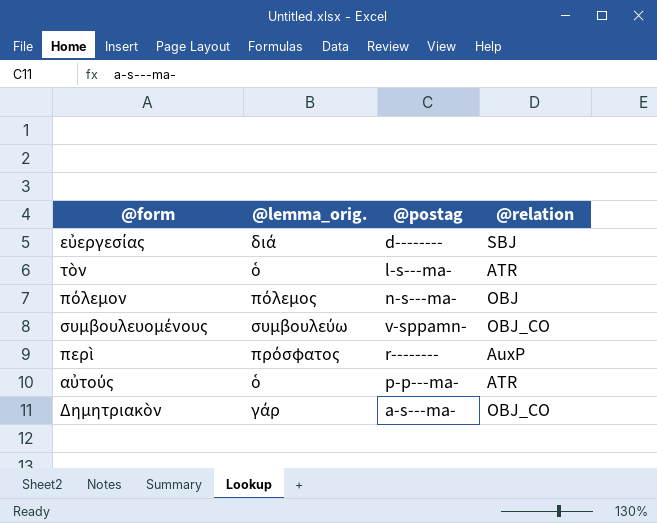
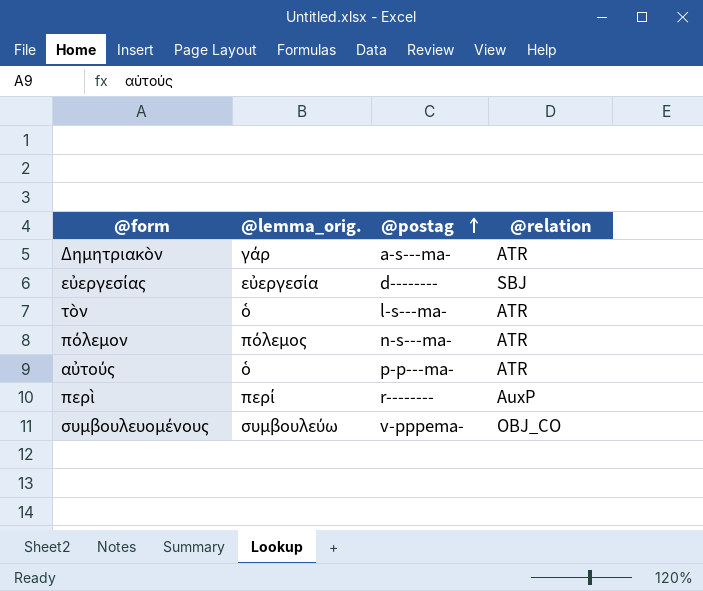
row order: none -> @postag ascending
Δημητριακὸν | @relation: OBJ_CO -> ATR
εὐεργεσίας | @lemma_orig.: διά -> εὐεργεσία
πόλεμον | @relation: OBJ -> ATR
περὶ | @lemma_orig.: πρόσφατος -> περί
συμβουλευομένους | @postag: v-sppamn- -> v-pppema-

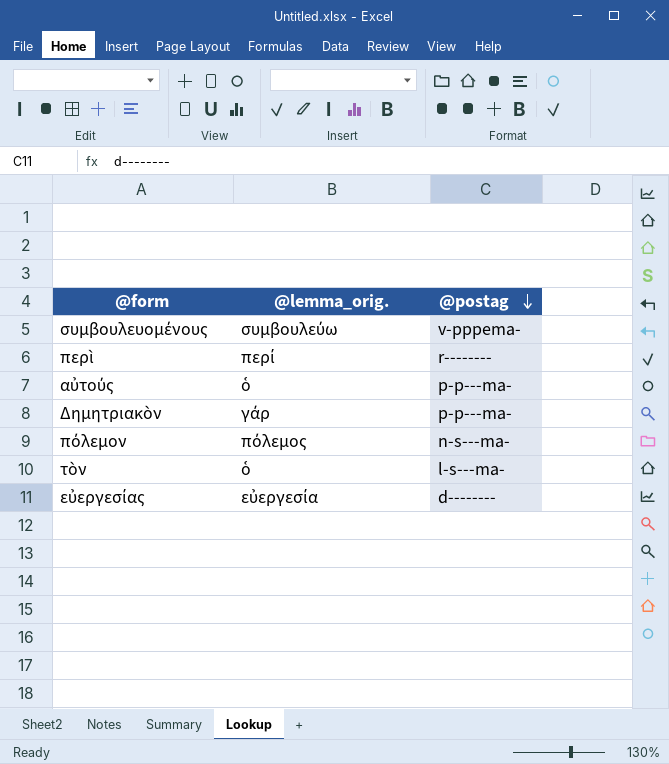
row order: @postag ascending -> @postag descending
column @relation | position: 4 -> none
Δημητριακὸν | @postag: a-s---ma- -> p-p---ma-

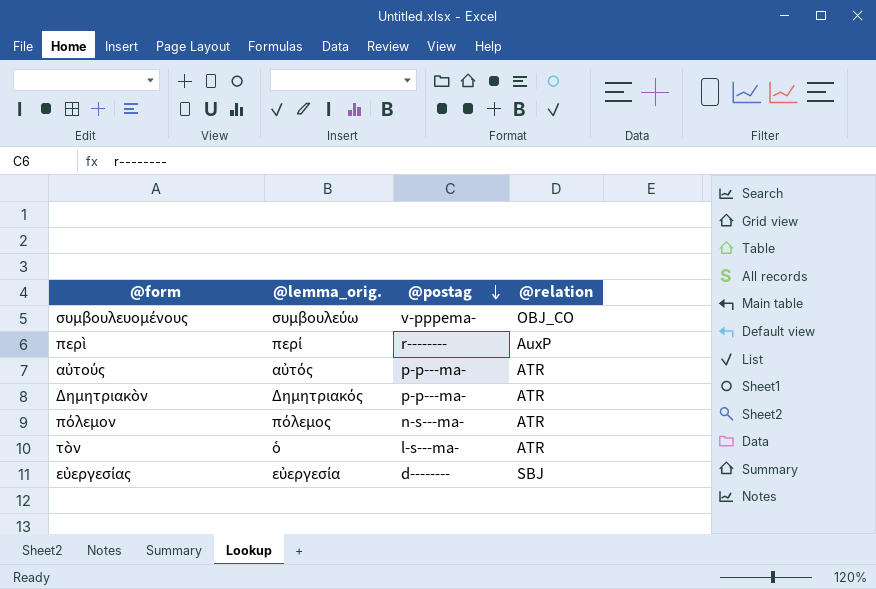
column @relation | position: none -> 4
αὐτούς | @lemma_orig.: ὁ -> αὐτός
Δημητριακὸν | @lemma_orig.: γάρ -> Δημητριακός

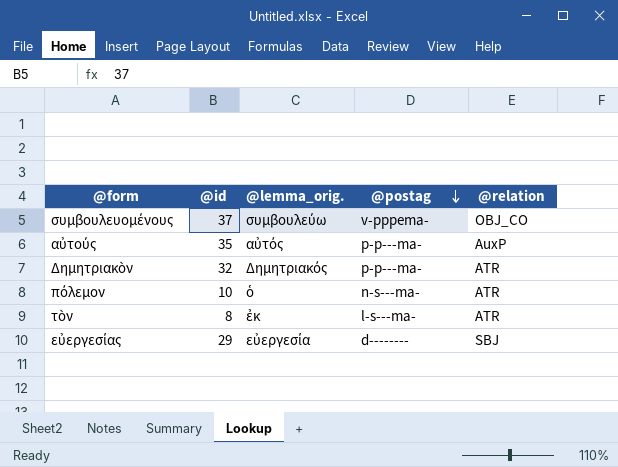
column @id | position: none -> 2
row περὶ: περί | r-------- | AuxP -> none
αὐτούς | @relation: ATR -> AuxP
πόλεμον | @lemma_orig.: πόλεμος -> ὁ
τὸν | @lemma_orig.: ὁ -> ἐκ

